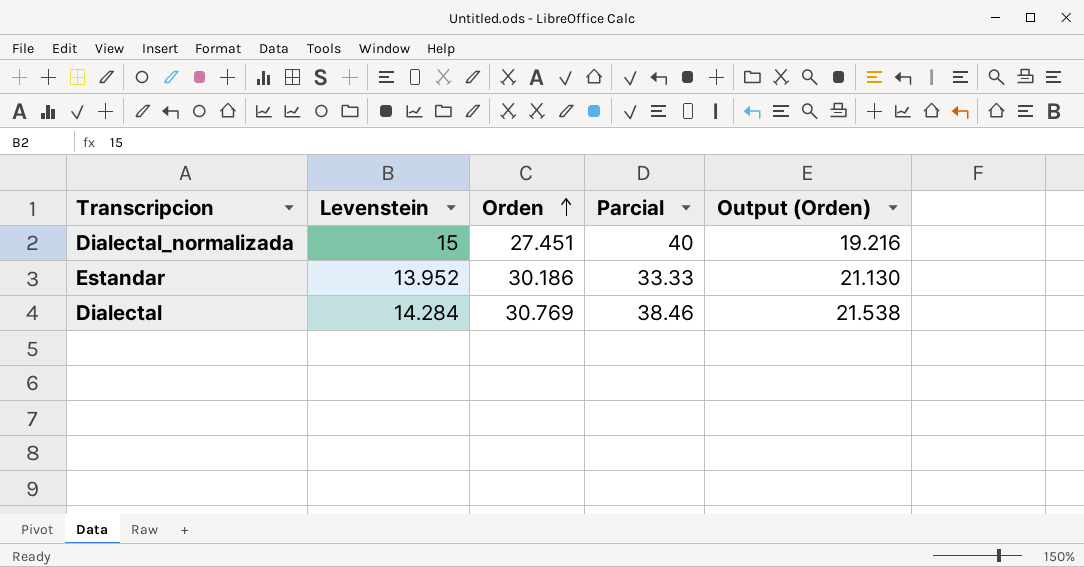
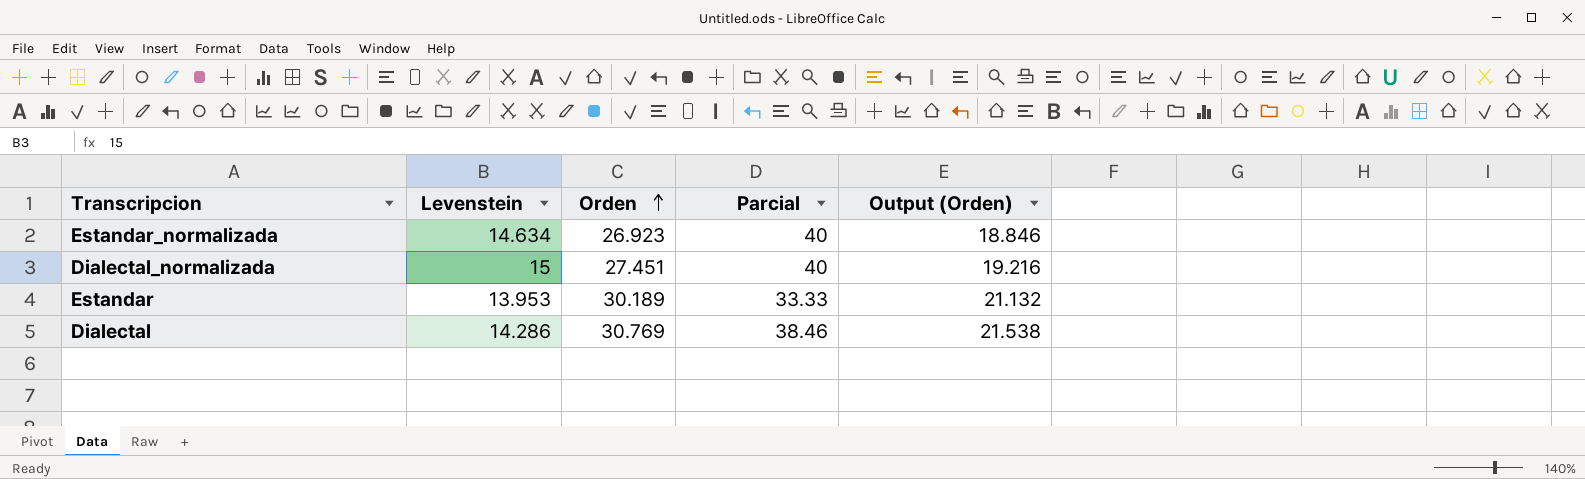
row Estandar_normalizada: none -> 14.634 | 26.923 | 40 | 18.846
Estandar | Levenstein: 13.952 -> 13.953
Estandar | Orden: 30.186 -> 30.189
Estandar | Output (Orden): 21.130 -> 21.132
Dialectal | Levenstein: 14.284 -> 14.286

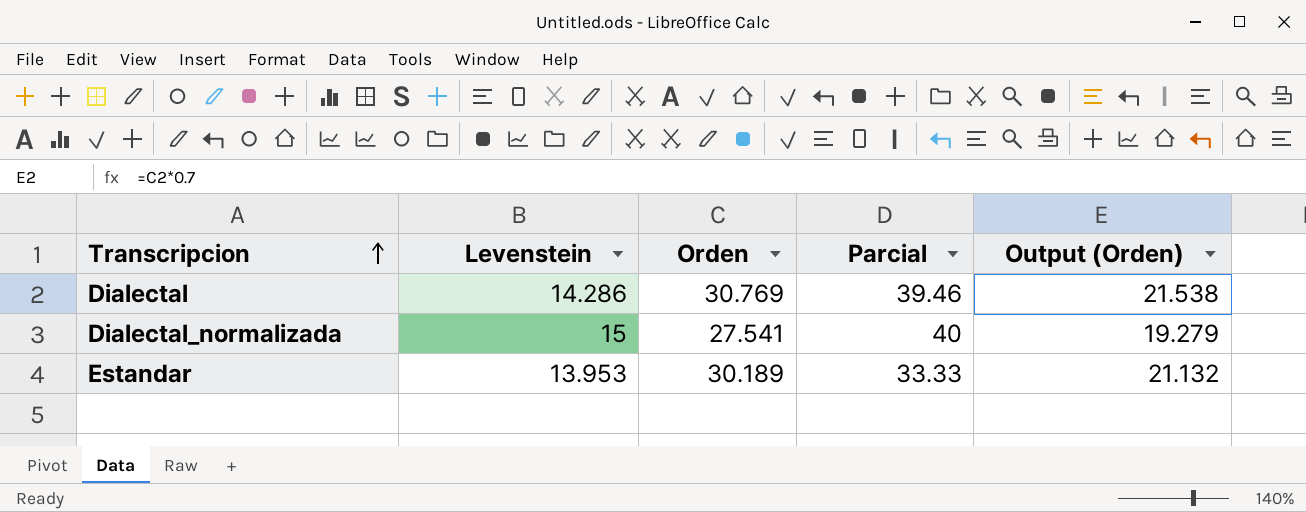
row order: Orden ascending -> Transcripcion ascending
row Estandar_normalizada: 14.634 | 26.923 | 40 | 18.846 -> none
Dialectal | Parcial: 38.46 -> 39.46
Dialectal_normalizada | Orden: 27.451 -> 27.541
Dialectal_normalizada | Output (Orden): 19.216 -> 19.279

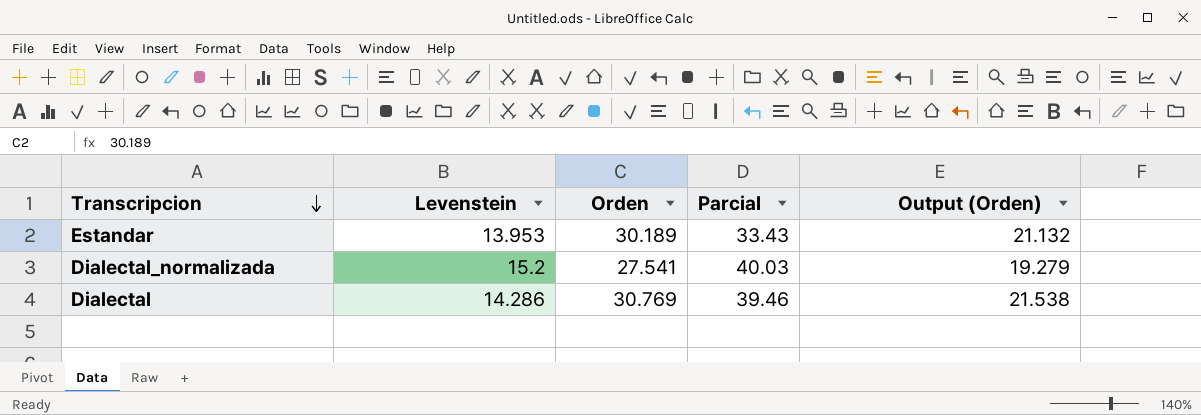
row order: Transcripcion ascending -> Transcripcion descending
Estandar | Parcial: 33.33 -> 33.43
Dialectal_normalizada | Levenstein: 15 -> 15.2
Dialectal_normalizada | Parcial: 40 -> 40.03

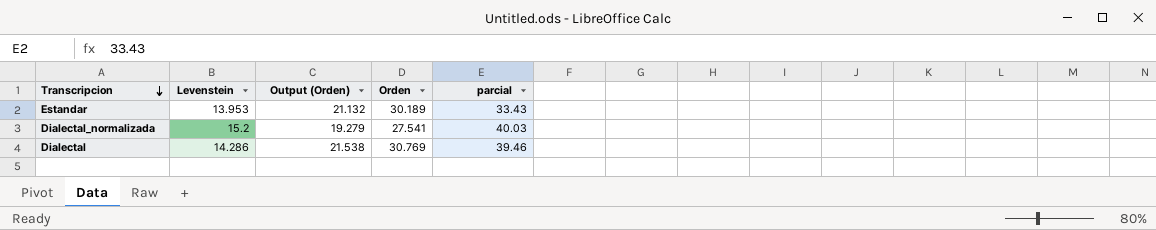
column Output (Orden) | position: 5 -> 3
column name: Parcial -> parcial

